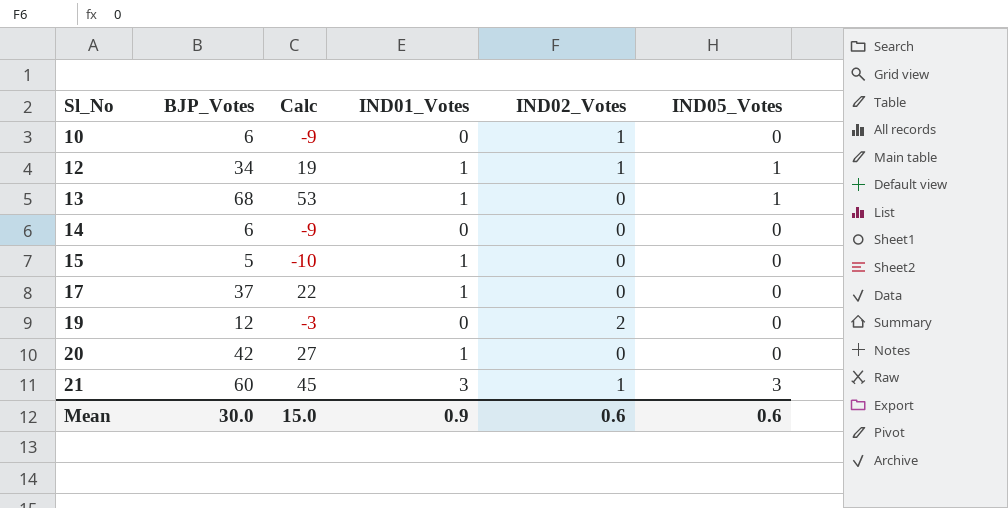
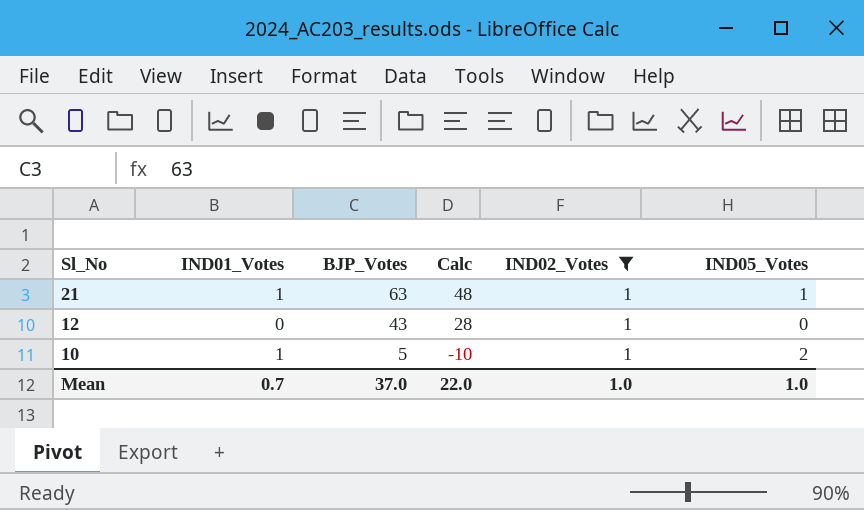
filter: none -> IND02_Votes = 1
row order: Sl_No ascending -> Sl_No descending
column IND01_Votes | position: 4 -> 2
21 | IND01_Votes: 3 -> 1
21 | BJP_Votes: 60 -> 63
21 | Calc: 45 -> 48
21 | IND05_Votes: 3 -> 1
12 | IND01_Votes: 1 -> 0
12 | BJP_Votes: 34 -> 43
12 | Calc: 19 -> 28
12 | IND05_Votes: 1 -> 0
10 | IND01_Votes: 0 -> 1
10 | BJP_Votes: 6 -> 5
10 | Calc: -9 -> -10
10 | IND05_Votes: 0 -> 2
Mean | IND01_Votes: 0.9 -> 0.7
Mean | BJP_Votes: 30.0 -> 37.0
Mean | Calc: 15.0 -> 22.0
Mean | IND02_Votes: 0.6 -> 1.0
Mean | IND05_Votes: 0.6 -> 1.0

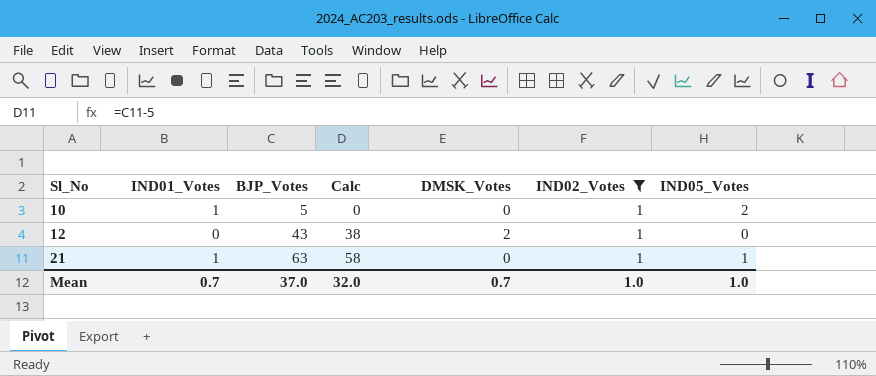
row order: Sl_No descending -> Sl_No ascending
column Calc | formula: [BJP_Votes] - 15 -> [BJP_Votes] - 5
column DMSK_Votes | position: none -> 5
Mean | Calc: 22.0 -> 32.0

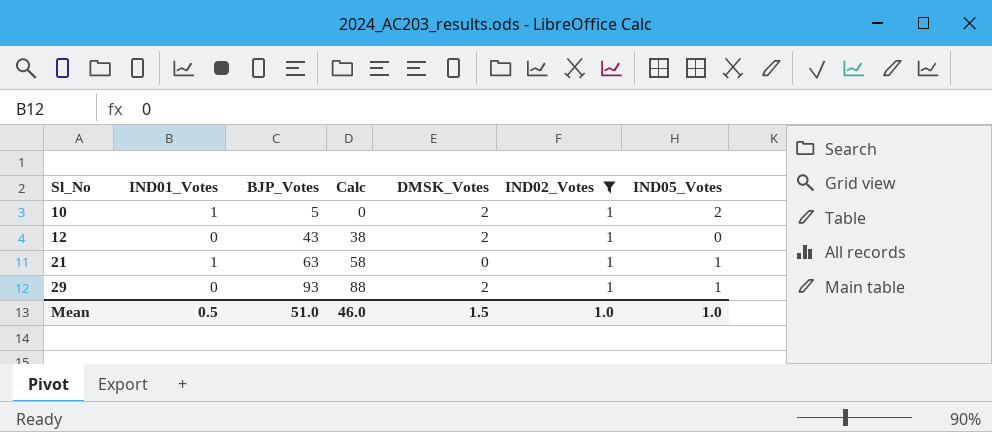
10 | DMSK_Votes: 0 -> 2
row 29: none -> 0 | 93 | 88 | 2 | 1 | 1
Mean | IND01_Votes: 0.7 -> 0.5
Mean | BJP_Votes: 37.0 -> 51.0
Mean | Calc: 32.0 -> 46.0
Mean | DMSK_Votes: 0.7 -> 1.5

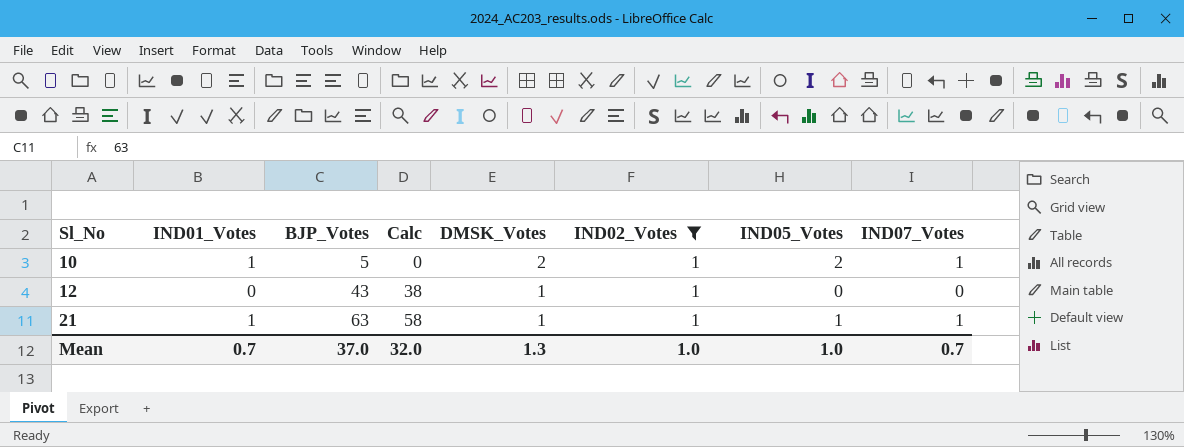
column IND07_Votes | position: none -> 8
row 29: 0 | 93 | 88 | 2 | 1 | 1 -> none
12 | DMSK_Votes: 2 -> 1
21 | DMSK_Votes: 0 -> 1
Mean | IND01_Votes: 0.5 -> 0.7
Mean | BJP_Votes: 51.0 -> 37.0
Mean | Calc: 46.0 -> 32.0
Mean | DMSK_Votes: 1.5 -> 1.3

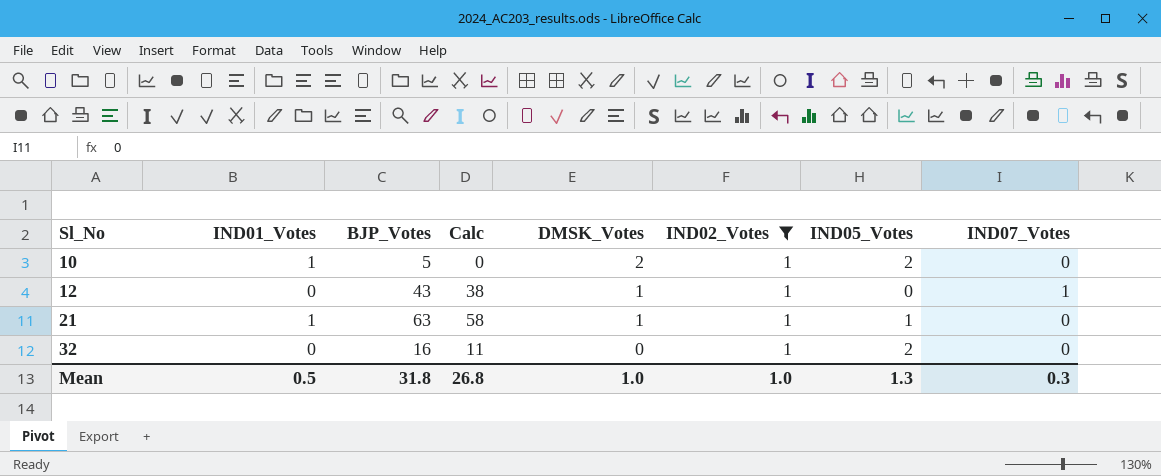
10 | IND07_Votes: 1 -> 0
12 | IND07_Votes: 0 -> 1
21 | IND07_Votes: 1 -> 0
row 32: none -> 0 | 16 | 11 | 0 | 1 | 2 | 0
Mean | IND01_Votes: 0.7 -> 0.5
Mean | BJP_Votes: 37.0 -> 31.8
Mean | Calc: 32.0 -> 26.8
Mean | DMSK_Votes: 1.3 -> 1.0
Mean | IND05_Votes: 1.0 -> 1.3
Mean | IND07_Votes: 0.7 -> 0.3

